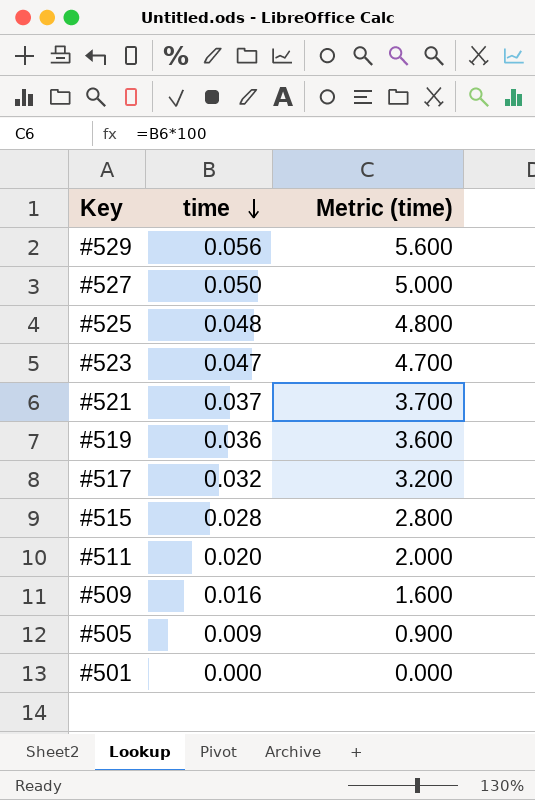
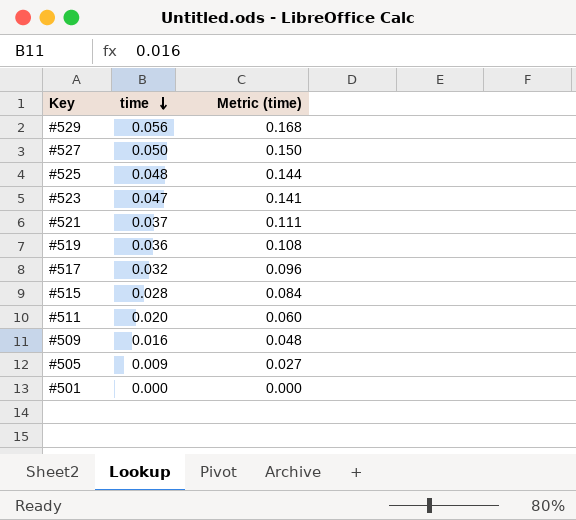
column Metric (time) | formula: [time] * 100 -> [time] * 3

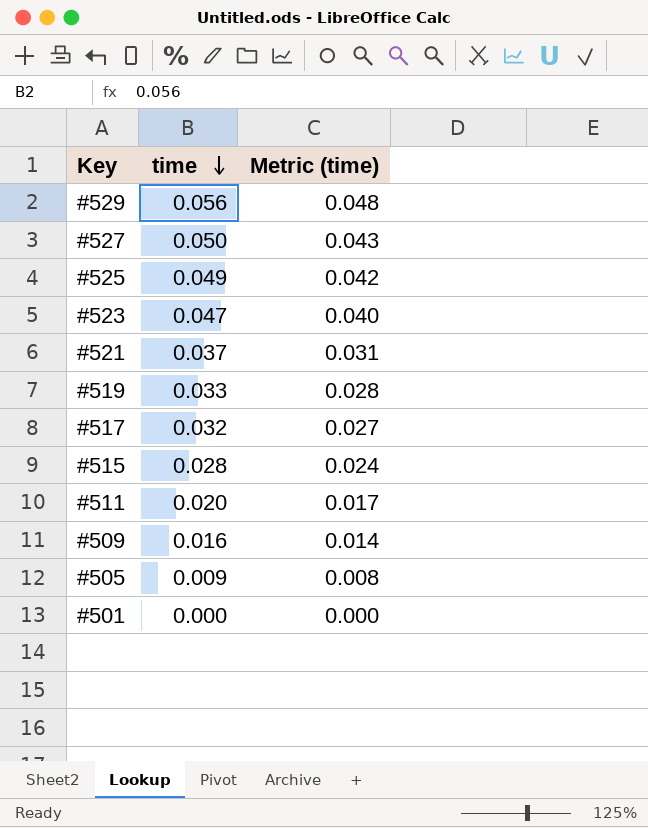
column Metric (time) | formula: [time] * 3 -> [time] * 0.85
#525 | time: 0.048 -> 0.049
#519 | time: 0.036 -> 0.033

